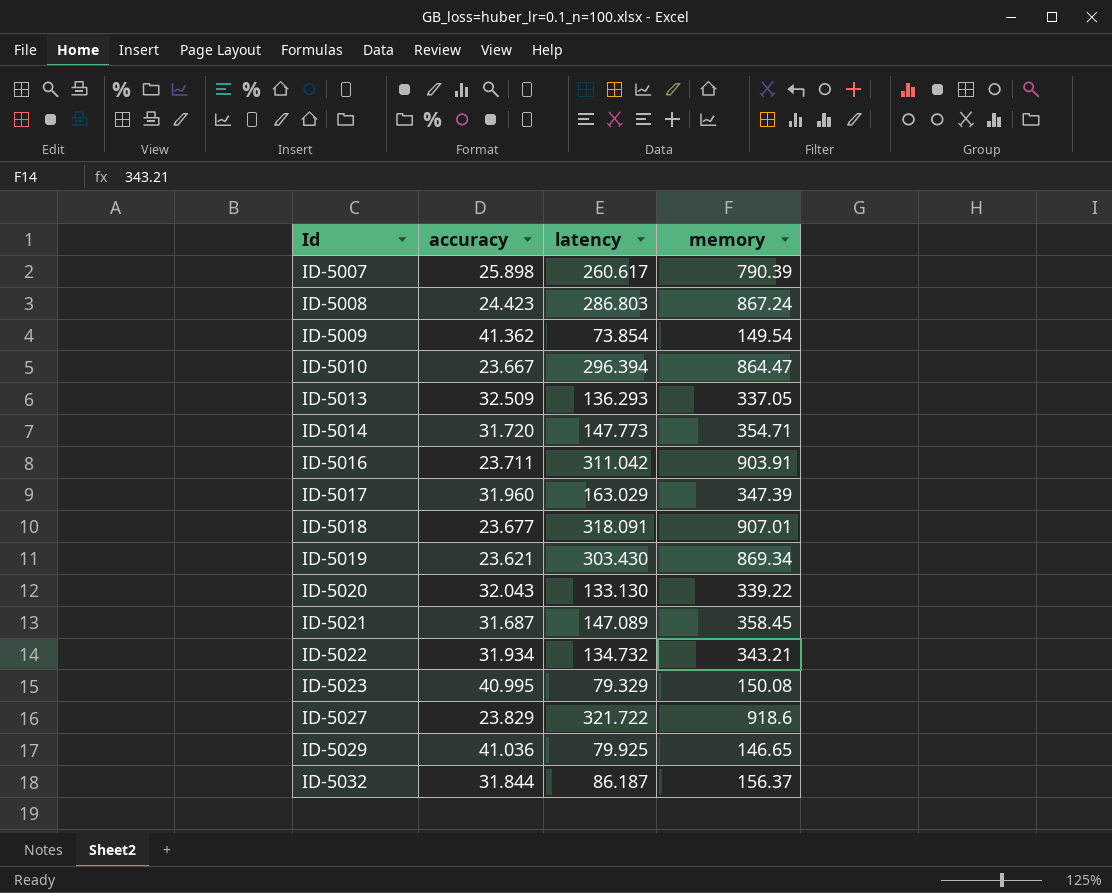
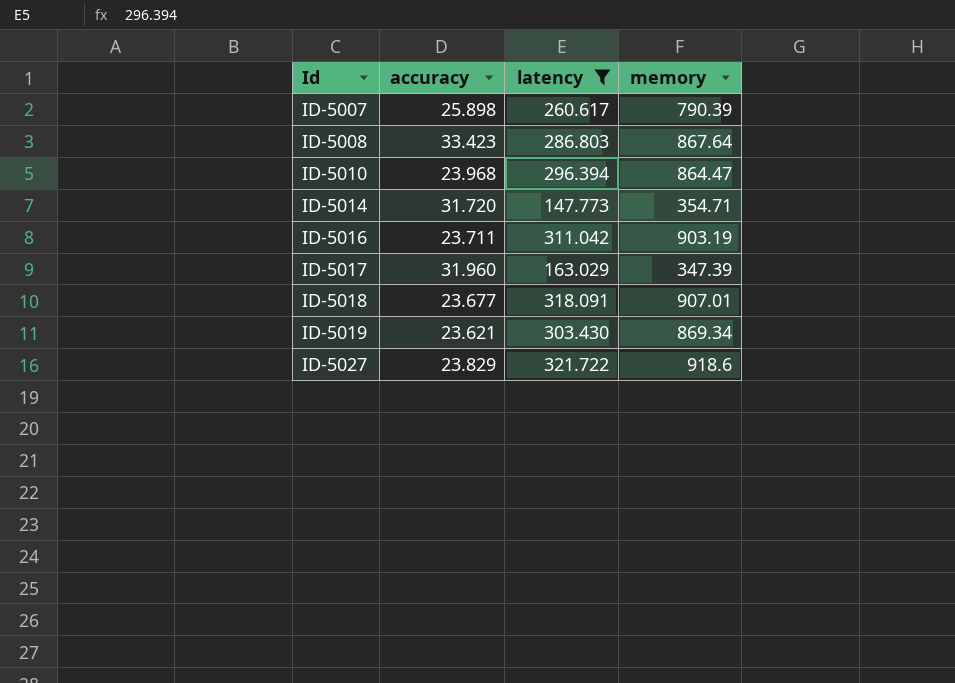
filter: none -> latency >= 147.773
ID-5008 | accuracy: 24.423 -> 33.423
ID-5008 | memory: 867.24 -> 867.64
ID-5010 | accuracy: 23.667 -> 23.968
ID-5016 | memory: 903.91 -> 903.19

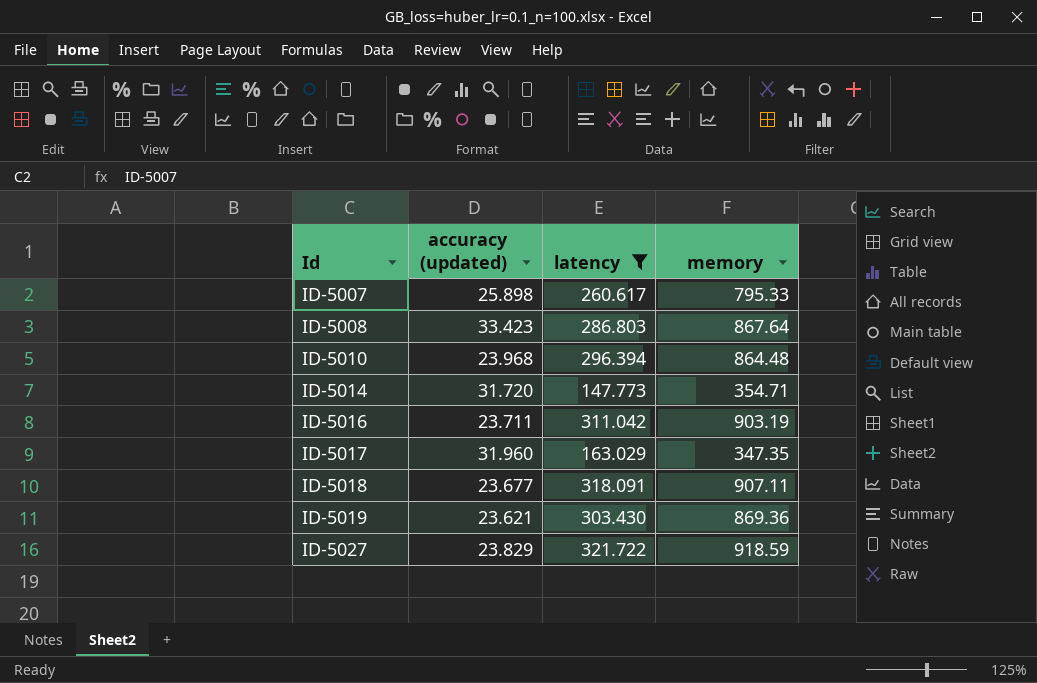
column name: accuracy -> accuracy (updated)
ID-5007 | memory: 790.39 -> 795.33
ID-5010 | memory: 864.47 -> 864.48
ID-5017 | memory: 347.39 -> 347.35
ID-5018 | memory: 907.01 -> 907.11
ID-5019 | memory: 869.34 -> 869.36
ID-5027 | memory: 918.6 -> 918.59

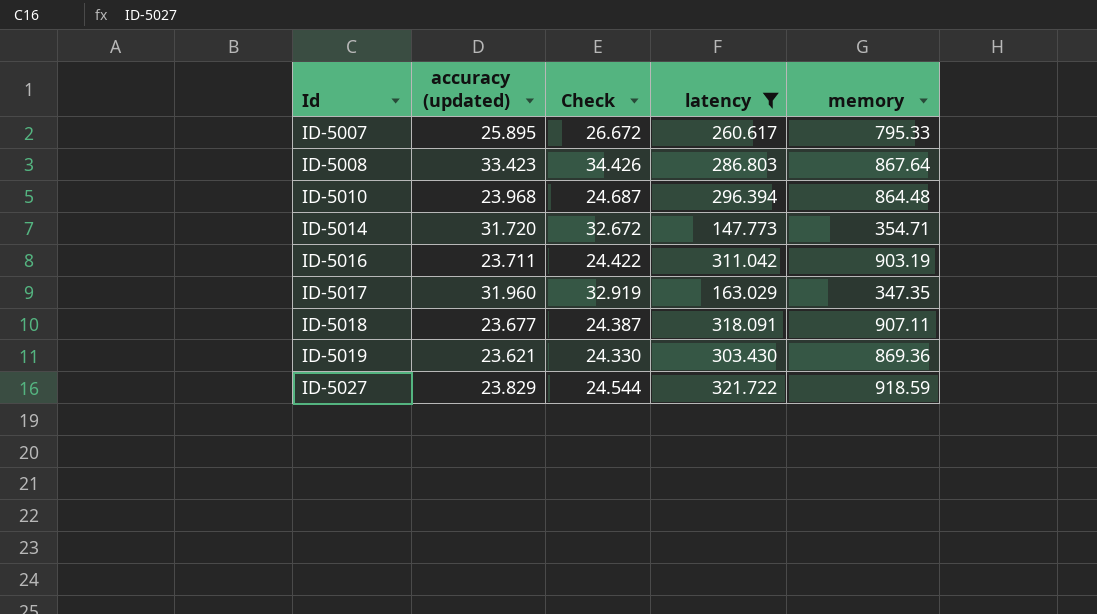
column Check | formula: none -> [accuracy (updated)] * 1.03
ID-5007 | accuracy (updated): 25.898 -> 25.895

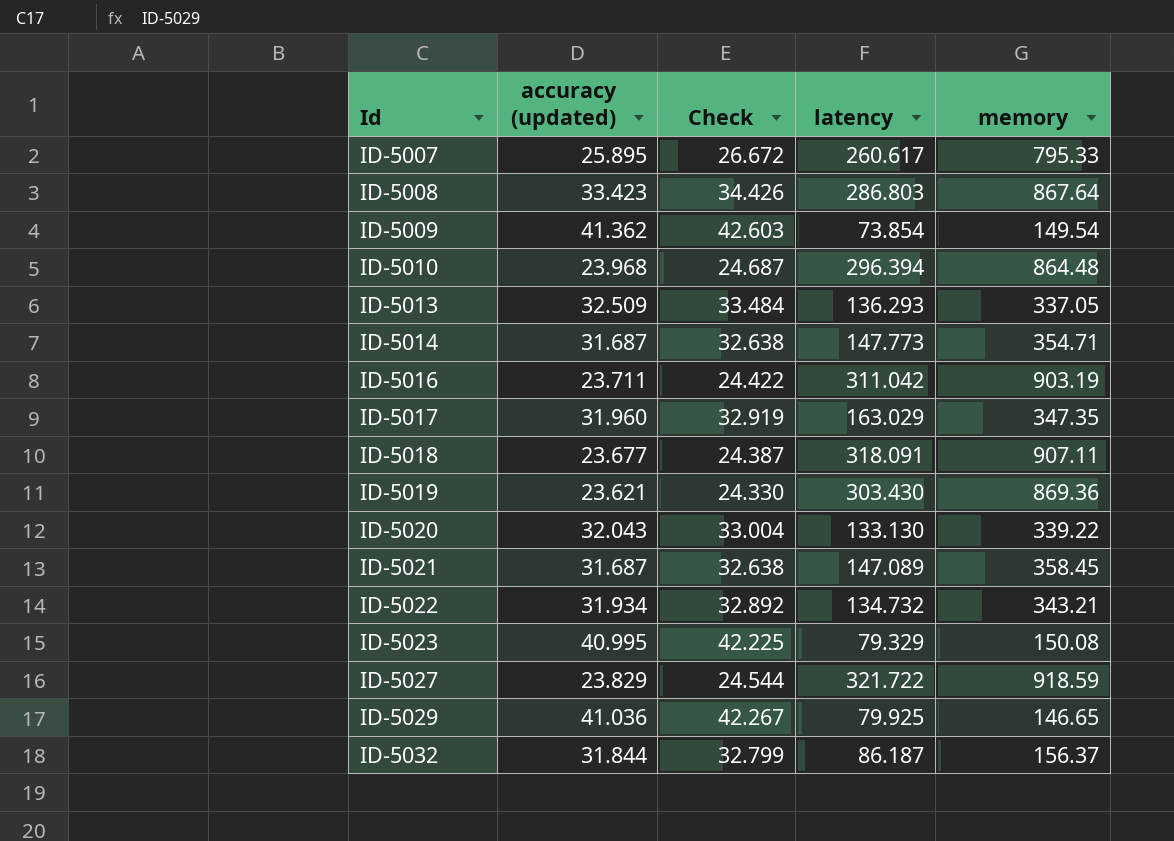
filter: latency >= 147.773 -> none
ID-5014 | accuracy (updated): 31.720 -> 31.687
ID-5014 | Check: 32.672 -> 32.638

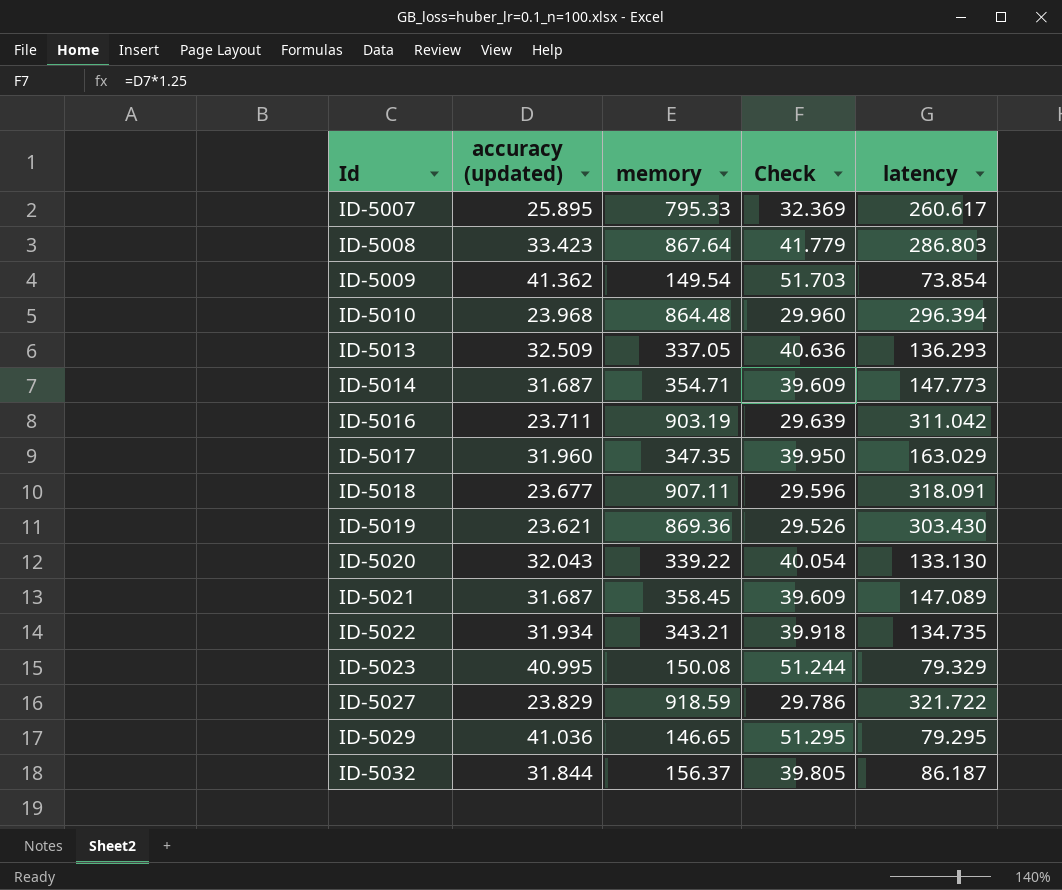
column memory | position: 5 -> 3
column Check | formula: [accuracy (updated)] * 1.03 -> [accuracy (updated)] * 1.25
ID-5022 | latency: 134.732 -> 134.735
ID-5029 | latency: 79.925 -> 79.295

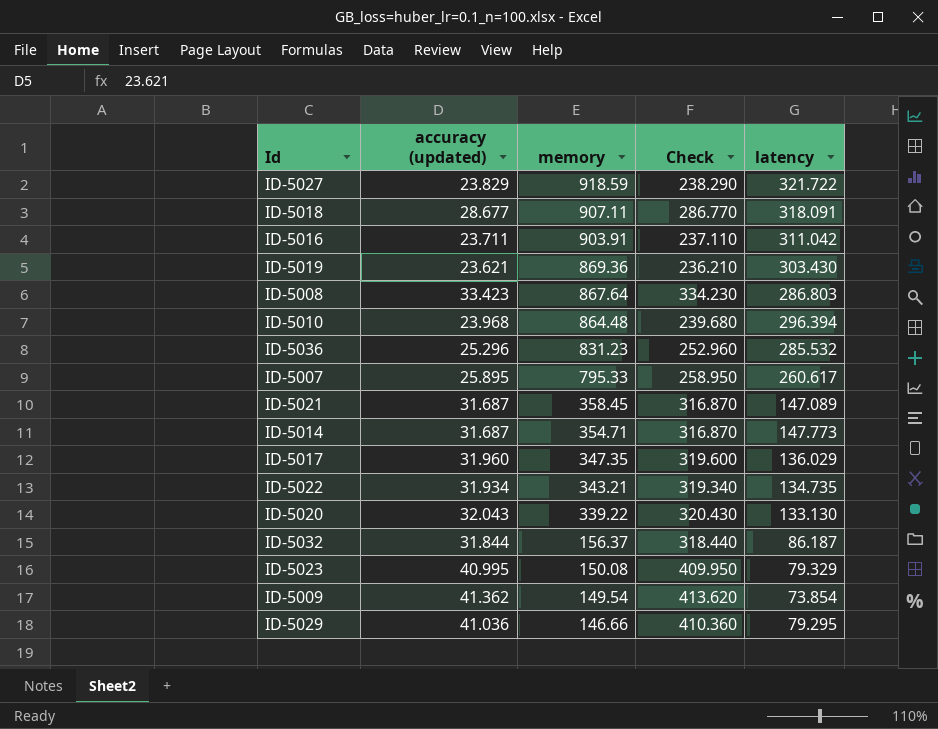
row order: Id ascending -> memory descending
column Check | formula: [accuracy (updated)] * 1.25 -> [accuracy (updated)] * 10
row ID-5013: 32.509 | 337.05 | 40.636 | 136.293 -> none
ID-5018 | accuracy (updated): 23.677 -> 28.677
ID-5016 | memory: 903.19 -> 903.91
row ID-5036: none -> 25.296 | 831.23 | 252.960 | 285.532
ID-5017 | latency: 163.029 -> 136.029
ID-5029 | memory: 146.65 -> 146.66

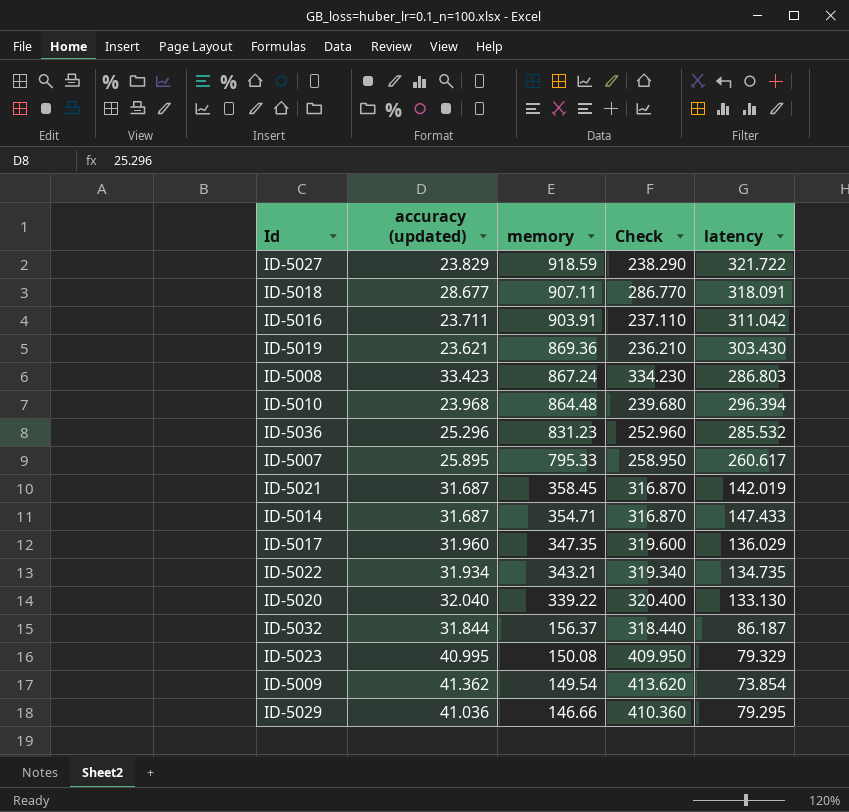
ID-5008 | memory: 867.64 -> 867.24
ID-5021 | latency: 147.089 -> 142.019
ID-5014 | latency: 147.773 -> 147.433
ID-5020 | accuracy (updated): 32.043 -> 32.040
ID-5020 | Check: 320.430 -> 320.400

